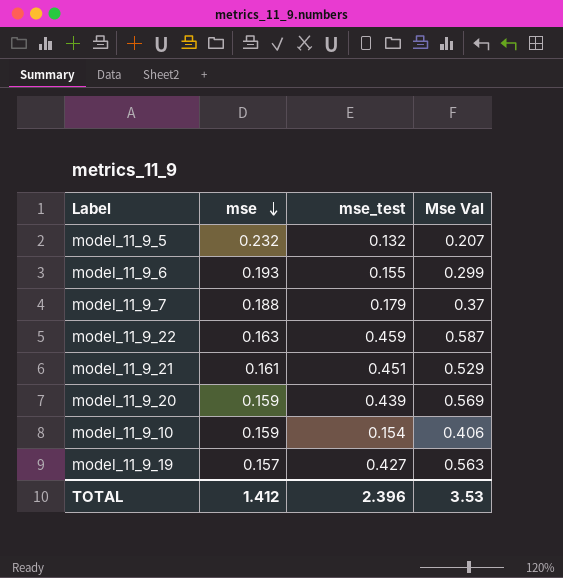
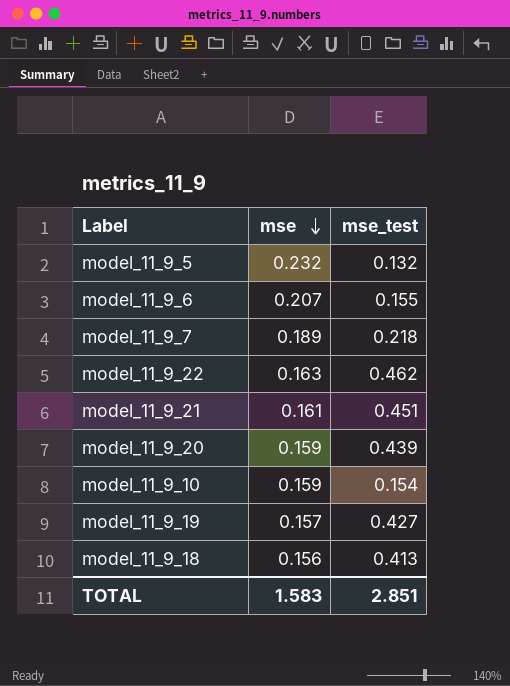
column Mse Val | position: 4 -> none
model_11_9_6 | mse: 0.193 -> 0.207
model_11_9_7 | mse: 0.188 -> 0.189
model_11_9_7 | mse_test: 0.179 -> 0.218
model_11_9_22 | mse_test: 0.459 -> 0.462
row model_11_9_18: none -> 0.156 | 0.413
TOTAL | mse: 1.412 -> 1.583
TOTAL | mse_test: 2.396 -> 2.851

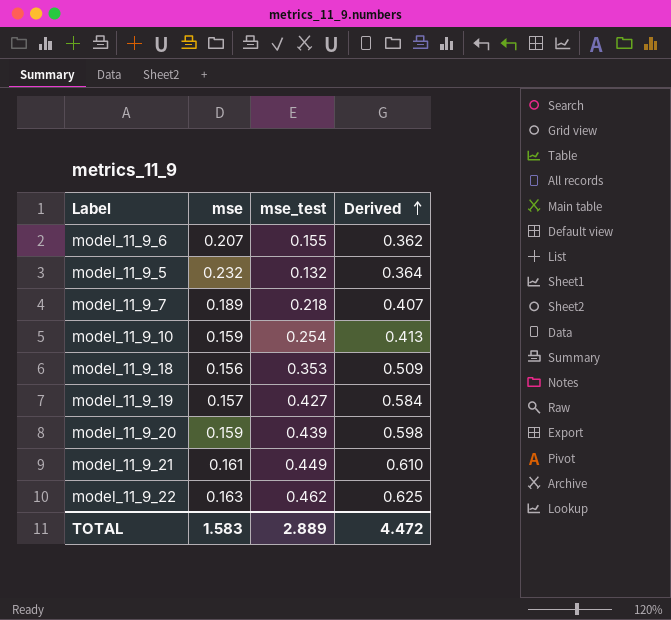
row order: mse descending -> Derived ascending
column Derived | formula: none -> [mse] + [mse_test]
model_11_9_10 | mse_test: 0.154 -> 0.254
model_11_9_18 | mse_test: 0.413 -> 0.353
model_11_9_21 | mse_test: 0.451 -> 0.449
TOTAL | mse_test: 2.851 -> 2.889

